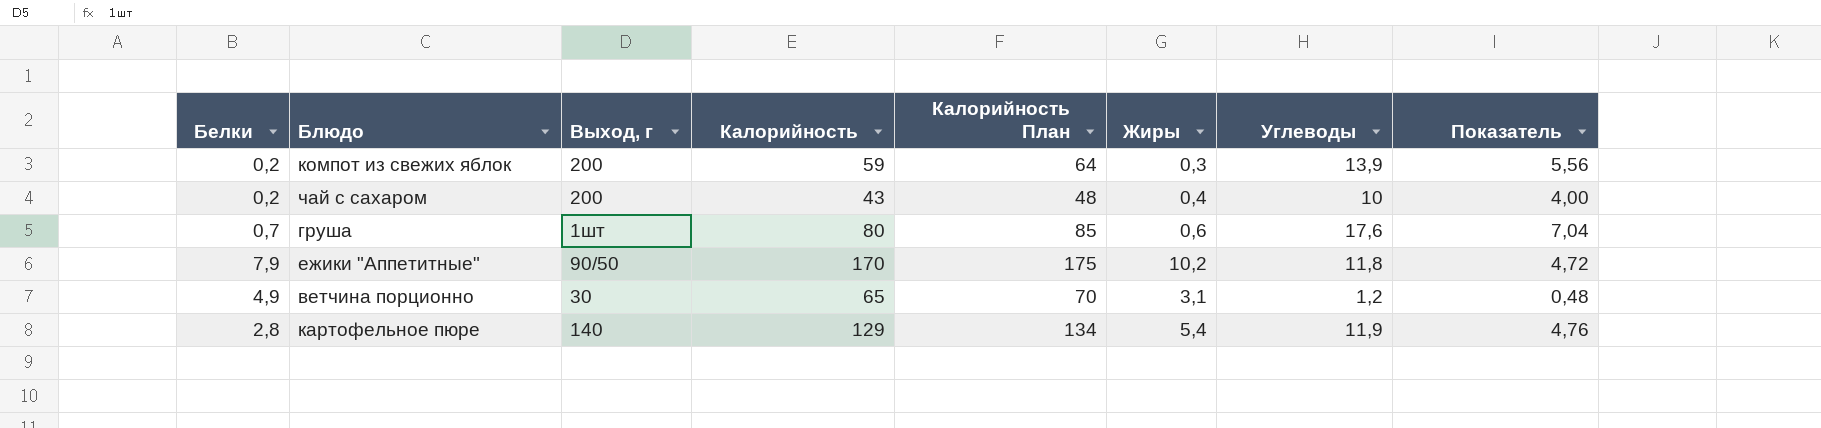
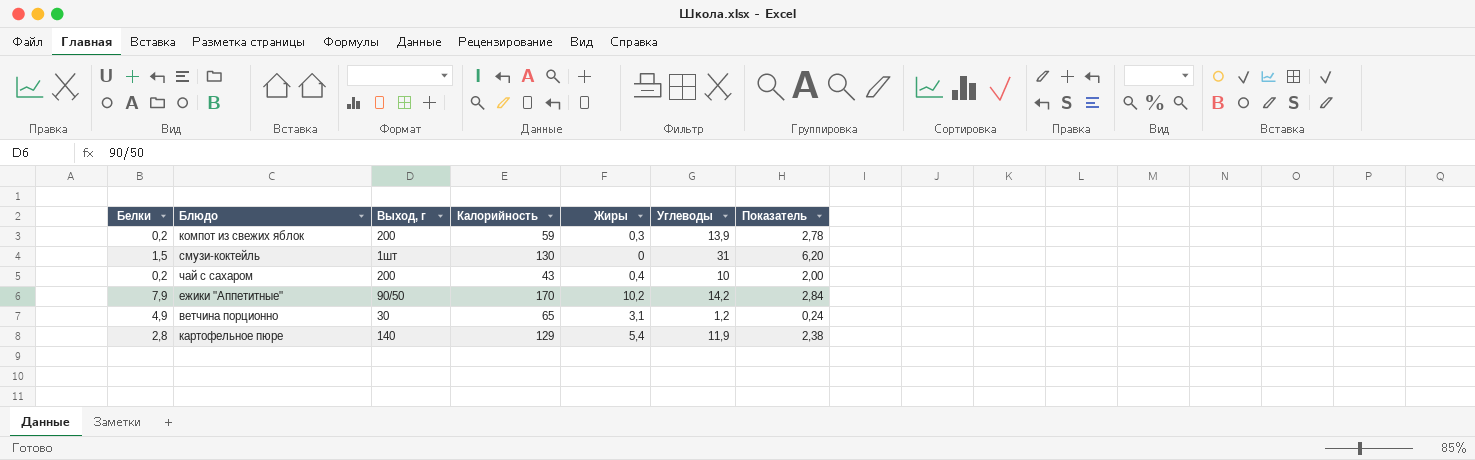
column Калорийность План | formula: [Калорийность] + 5 -> none
column Показатель | formula: [Углеводы] * 0,4 -> [Углеводы] * 0,2
row груша: 0,7 | 1шт | 80 | 85 | 0,6 | 17,6 | 7,04 -> none
row смузи-коктейль: none -> 1,5 | 1шт | 130 | 0 | 31 | 6,20
ежики "Аппетитные" | Углеводы: 11,8 -> 14,2

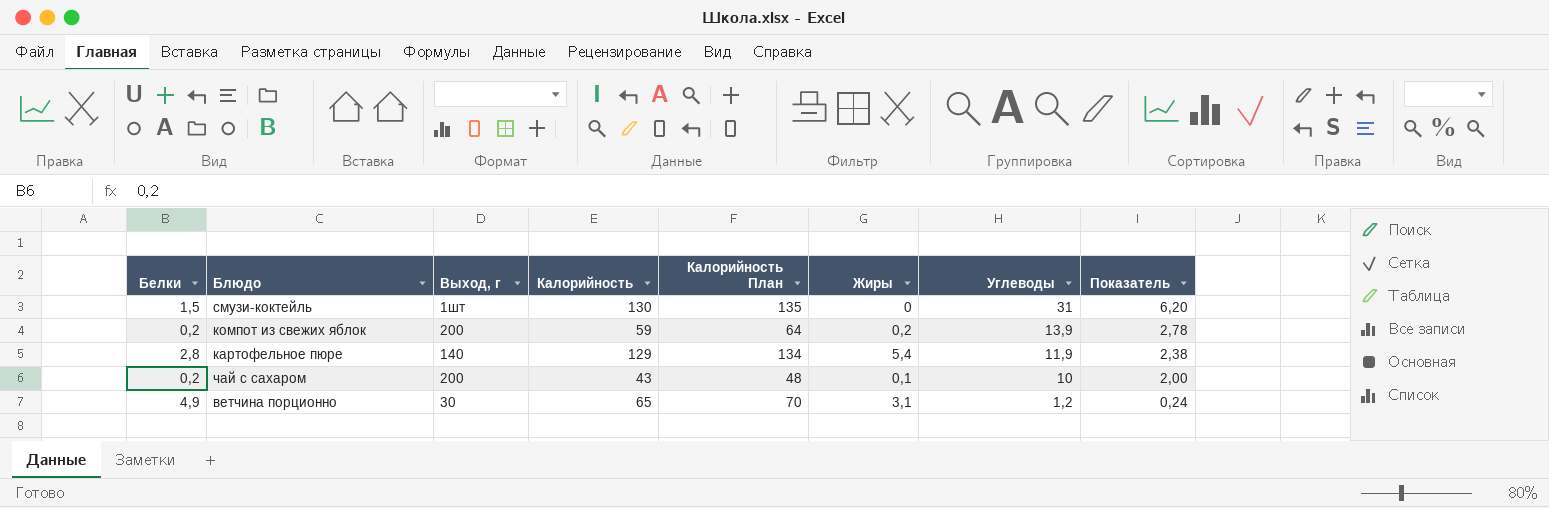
row order: none -> Углеводы descending
column Калорийность План | formula: none -> [Калорийность] + 5
row ежики "Аппетитные": 7,9 | 90/50 | 170 | 10,2 | 14,2 | 2,84 -> none
компот из свежих яблок | Жиры: 0,3 -> 0,2
чай с сахаром | Жиры: 0,4 -> 0,1

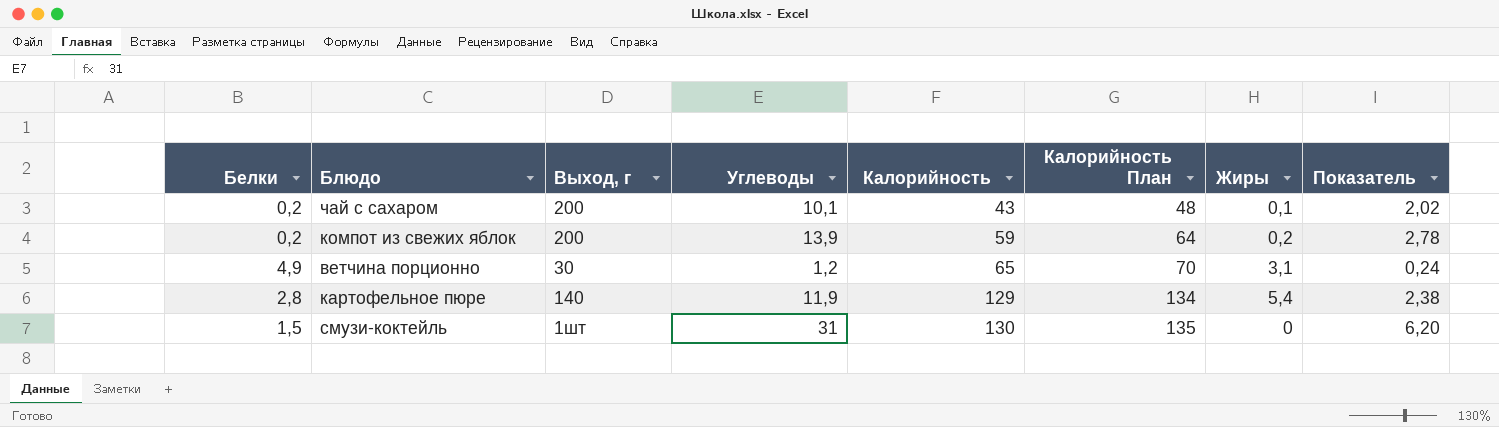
row order: Углеводы descending -> Калорийность ascending
column Углеводы | position: 7 -> 4
чай с сахаром | Углеводы: 10 -> 10,1
чай с сахаром | Показатель: 2,00 -> 2,02

